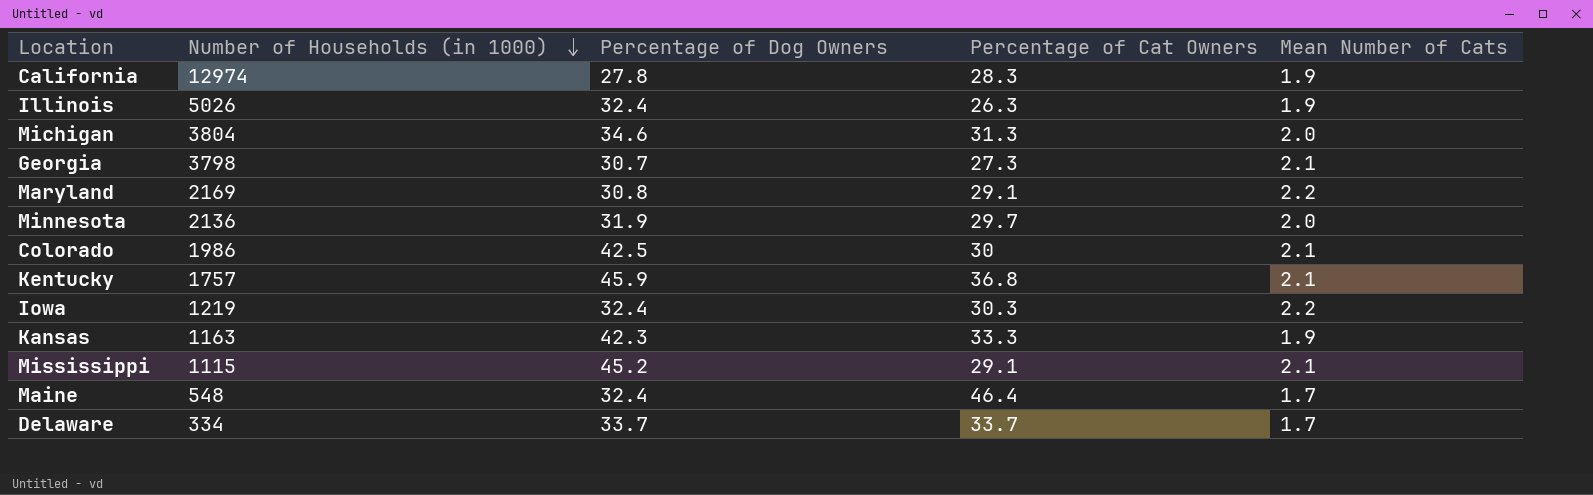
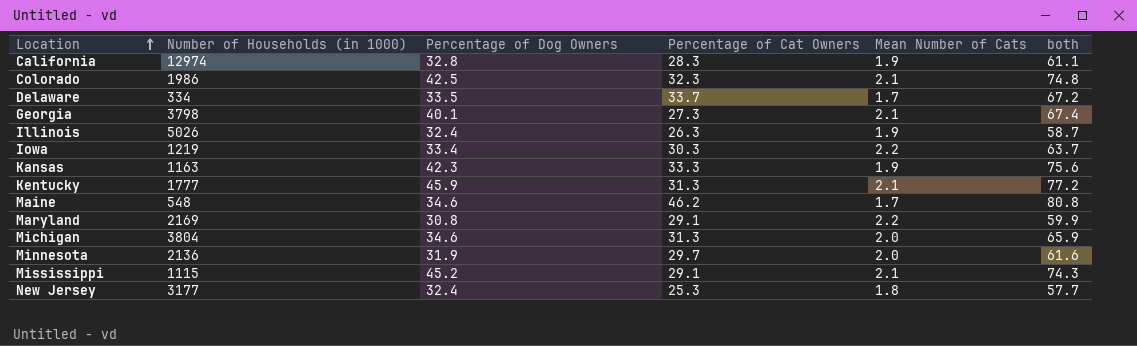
row order: Number of Households (in 1000) descending -> Location ascending
column both | formula: none -> [Percentage of Dog Owners] + [Percentage of Cat Owners]
California | Percentage of Dog Owners: 27.8 -> 32.8
Colorado | Percentage of Cat Owners: 30 -> 32.3
Delaware | Percentage of Dog Owners: 33.7 -> 33.5
Georgia | Percentage of Dog Owners: 30.7 -> 40.1
Iowa | Percentage of Dog Owners: 32.4 -> 33.4
Kentucky | Number of Households (in 1000): 1757 -> 1777
Kentucky | Percentage of Cat Owners: 36.8 -> 31.3
Maine | Percentage of Dog Owners: 32.4 -> 34.6
Maine | Percentage of Cat Owners: 46.4 -> 46.2
row New Jersey: none -> 3177 | 32.4 | 25.3 | 1.8 | 57.7

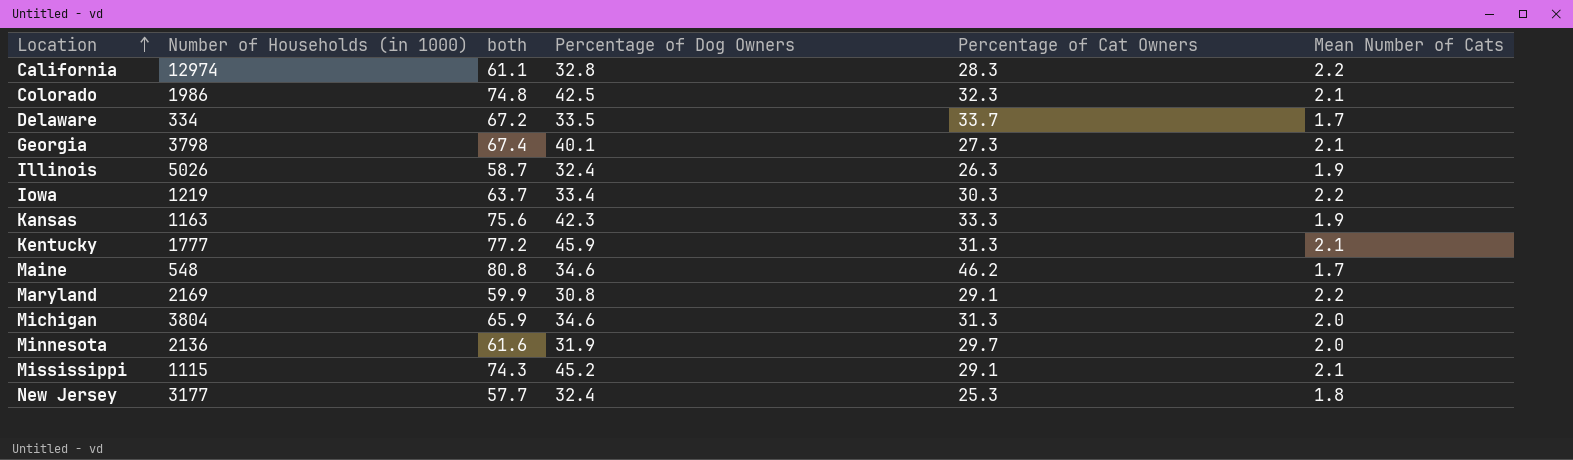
column both | position: 6 -> 3
California | Mean Number of Cats: 1.9 -> 2.2

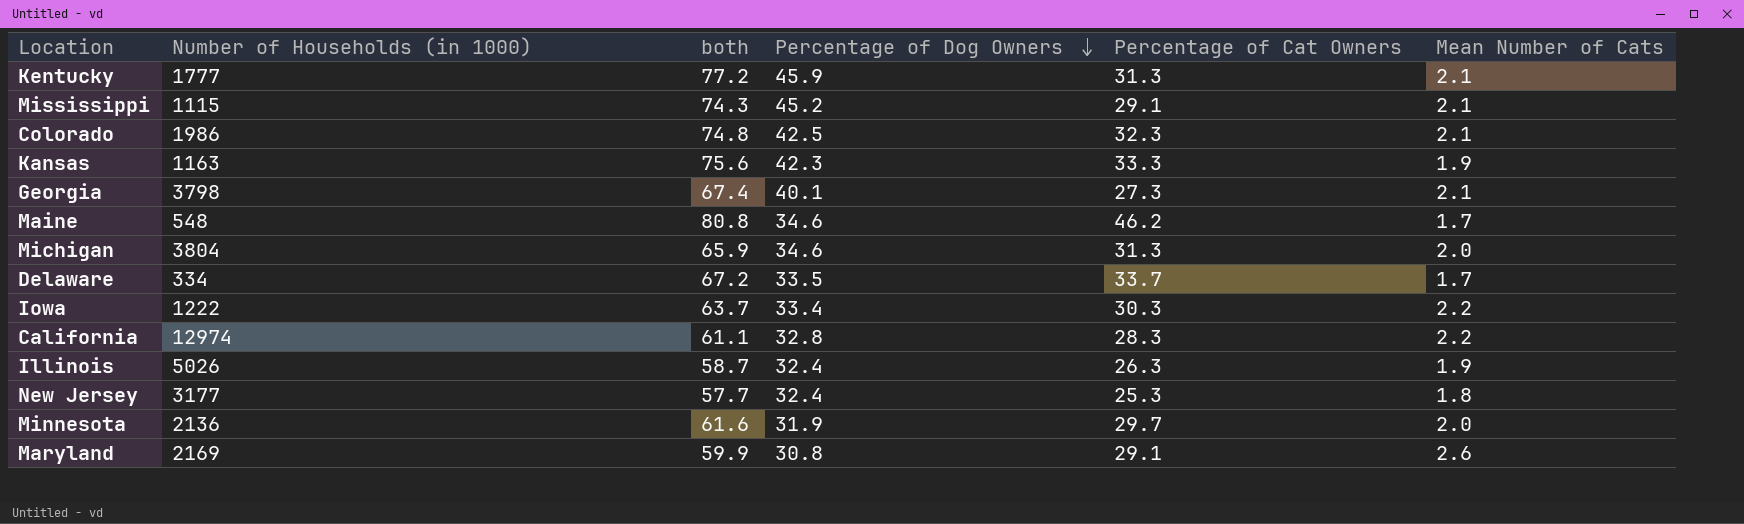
row order: Location ascending -> Percentage of Dog Owners descending
Iowa | Number of Households (in 1000): 1219 -> 1222
Maryland | Mean Number of Cats: 2.2 -> 2.6

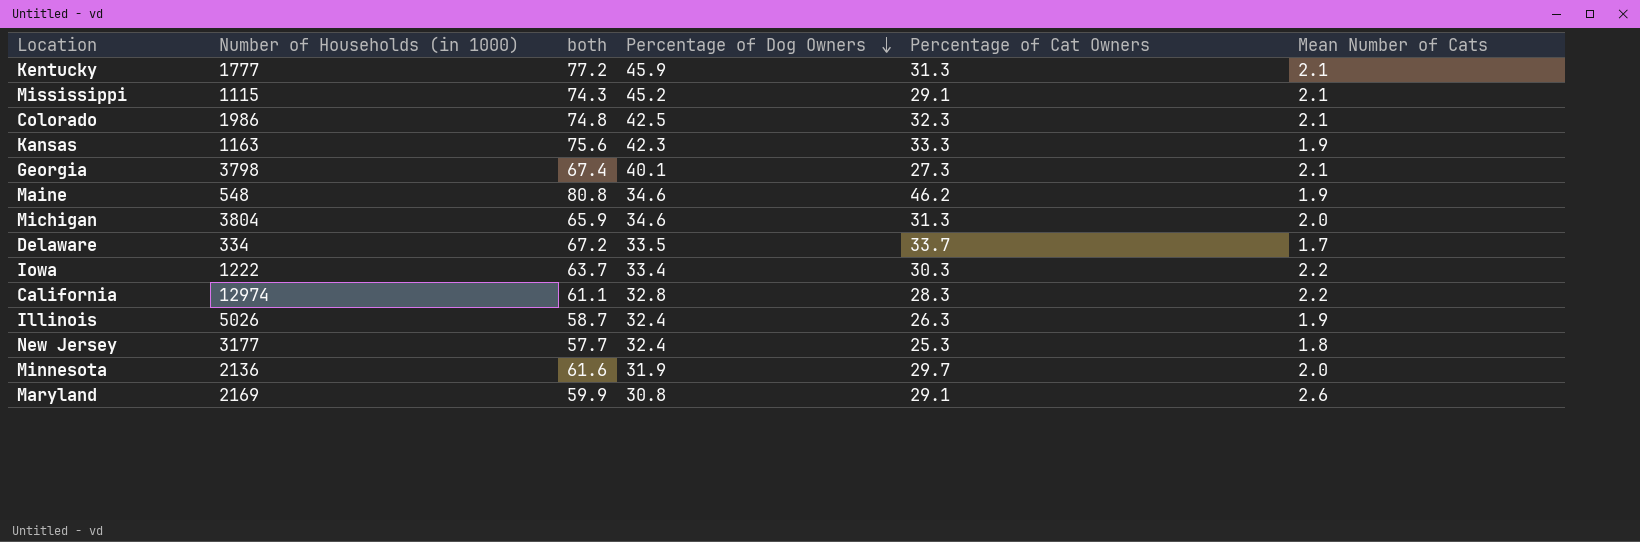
Maine | Mean Number of Cats: 1.7 -> 1.9

